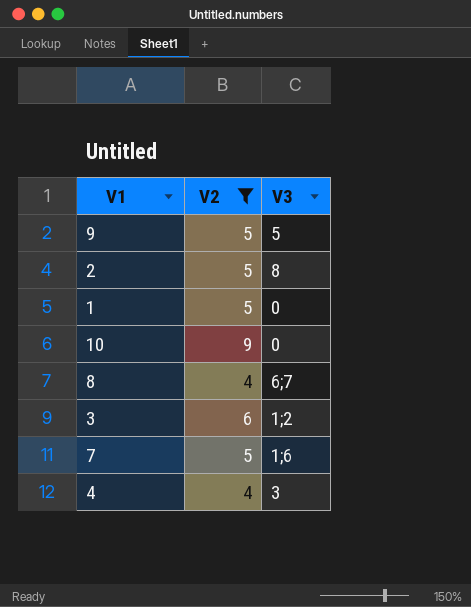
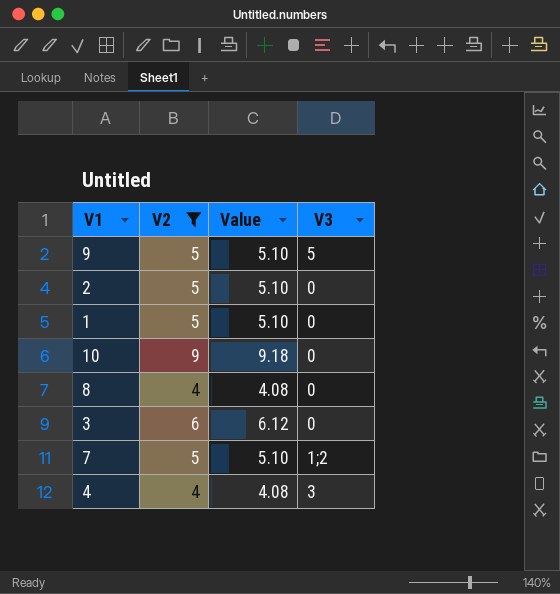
column Value | formula: none -> [V2] * 1.02
2 | V3: 8 -> 0
8 | V3: 6;7 -> 0
3 | V3: 1;2 -> 0
7 | V3: 1;6 -> 1;2

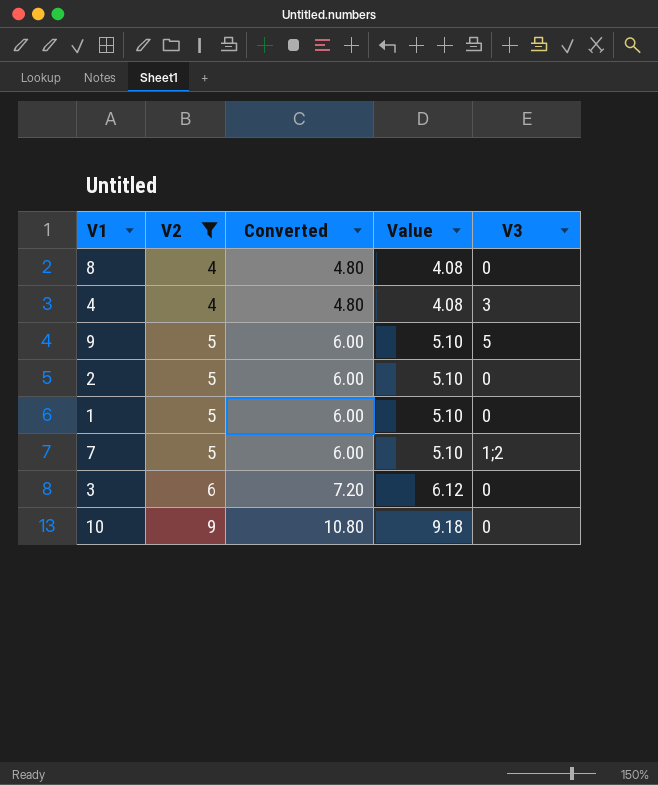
row order: none -> V2 ascending
column Converted | formula: none -> [V2] * 1.2

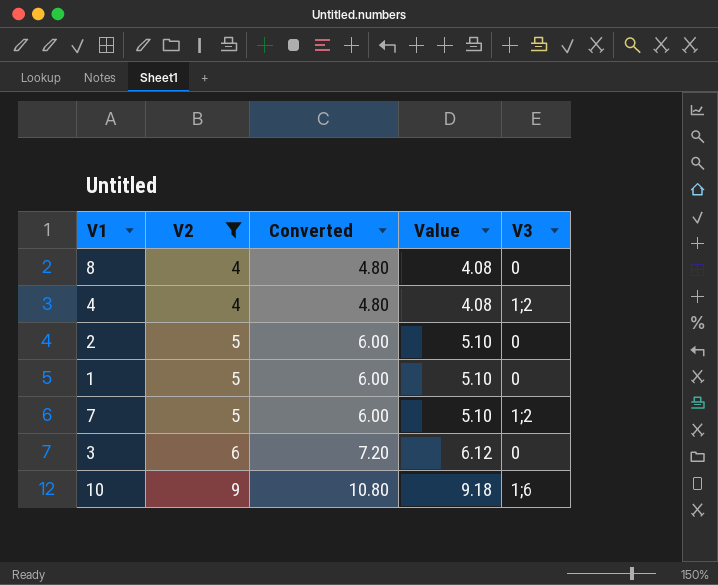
row 9: 5 | 6.00 | 5.10 | 5 -> none
4 | V3: 3 -> 1;2
10 | V3: 0 -> 1;6

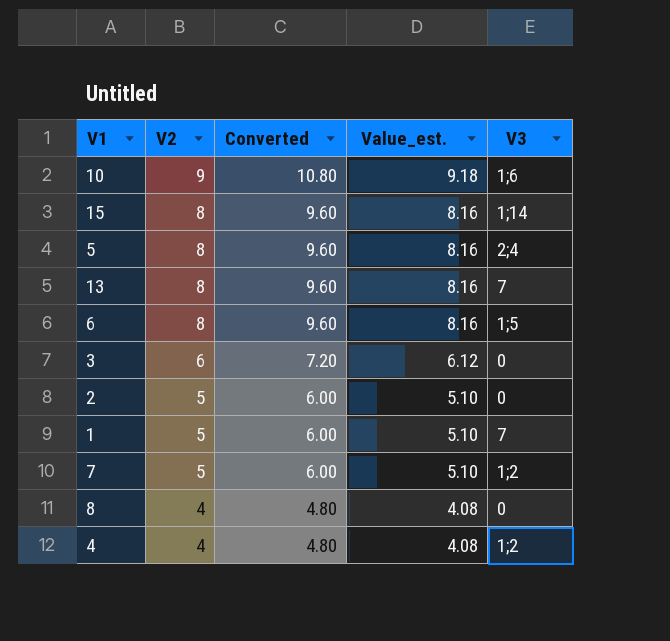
filter: V2 != 8 -> none
row order: V2 ascending -> V2 descending
column name: Value -> Value_est.
1 | V3: 0 -> 7

